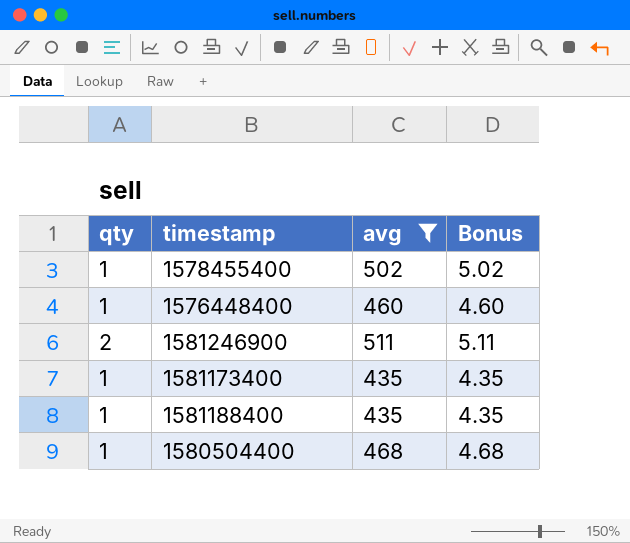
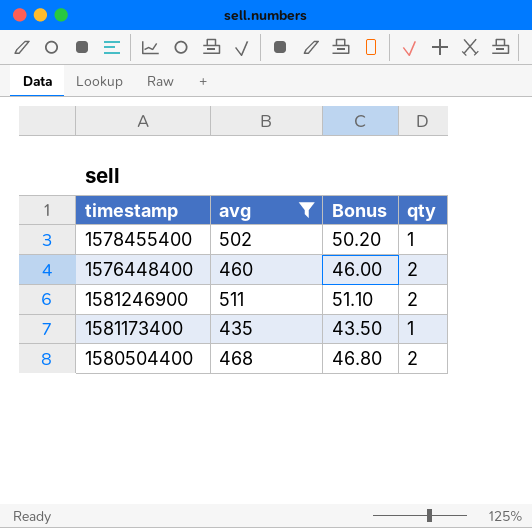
column Bonus | formula: [avg] * 0.01 -> [avg] * 0.1
column qty | position: 1 -> 4
row 1581188400: 1 | 435 | 4.35 -> none
1576448400 | qty: 1 -> 2
1580504400 | qty: 1 -> 2

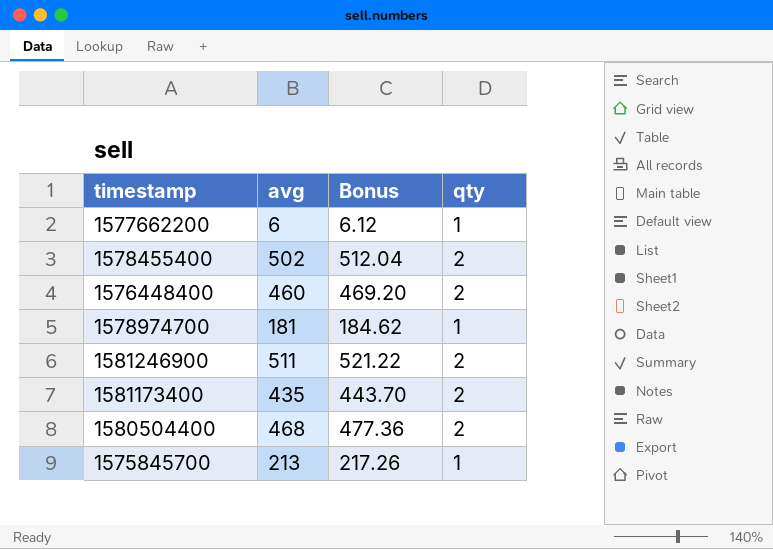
filter: avg >= 435 -> none
column Bonus | formula: [avg] * 0.1 -> [avg] * 1.02
1578455400 | qty: 1 -> 2
1581173400 | qty: 1 -> 2

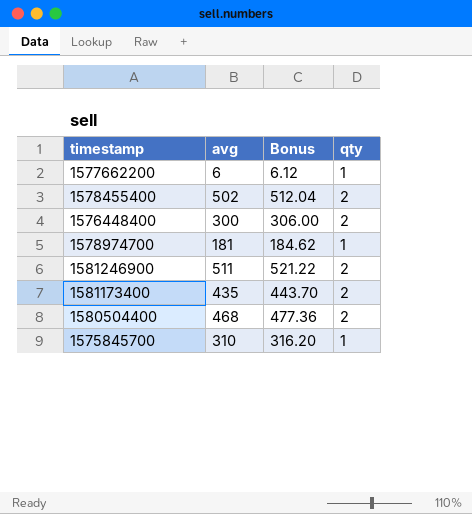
1576448400 | avg: 460 -> 300
1576448400 | Bonus: 469.20 -> 306.00
1575845700 | avg: 213 -> 310
1575845700 | Bonus: 217.26 -> 316.20

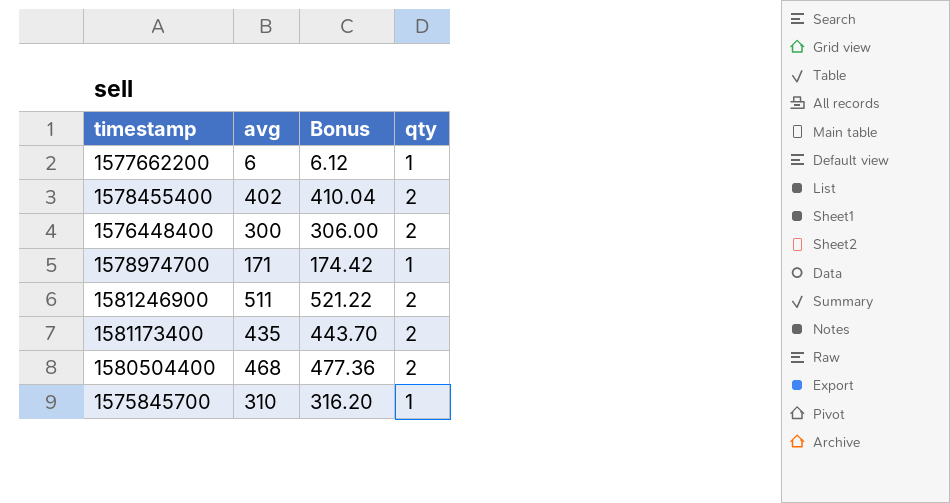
1578455400 | avg: 502 -> 402
1578455400 | Bonus: 512.04 -> 410.04
1578974700 | avg: 181 -> 171
1578974700 | Bonus: 184.62 -> 174.42

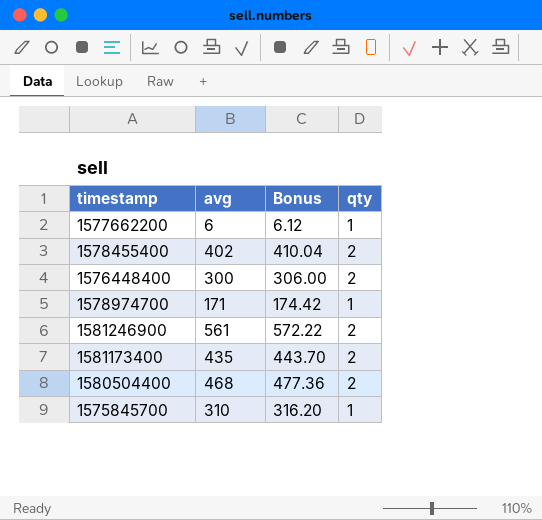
1581246900 | avg: 511 -> 561
1581246900 | Bonus: 521.22 -> 572.22

